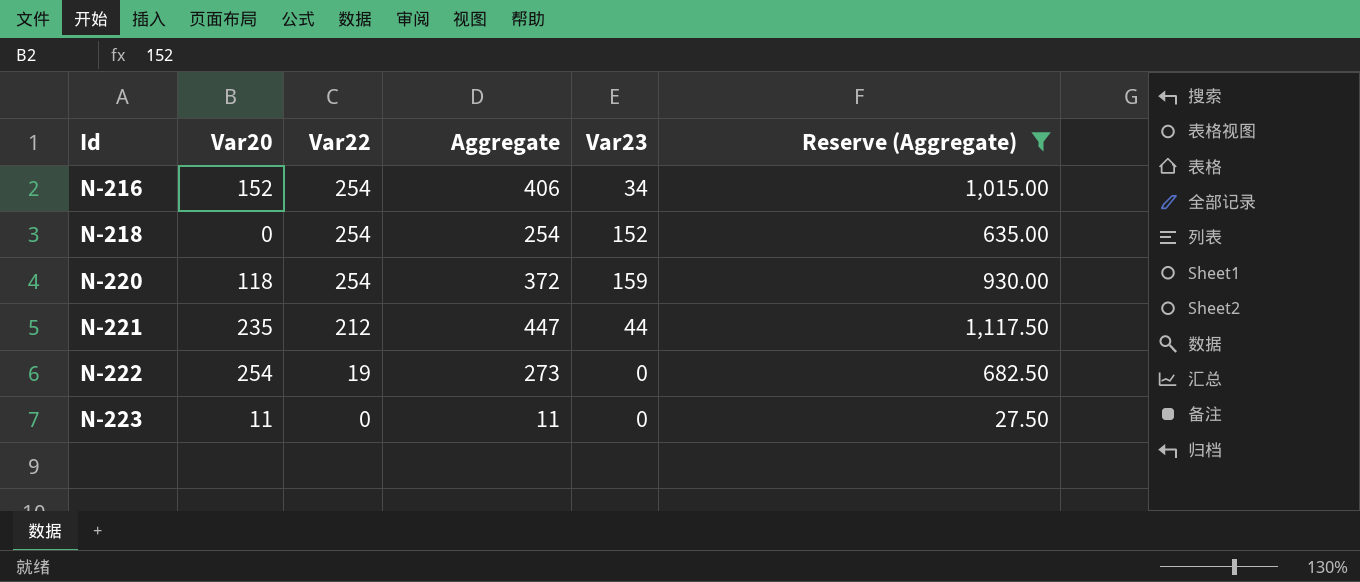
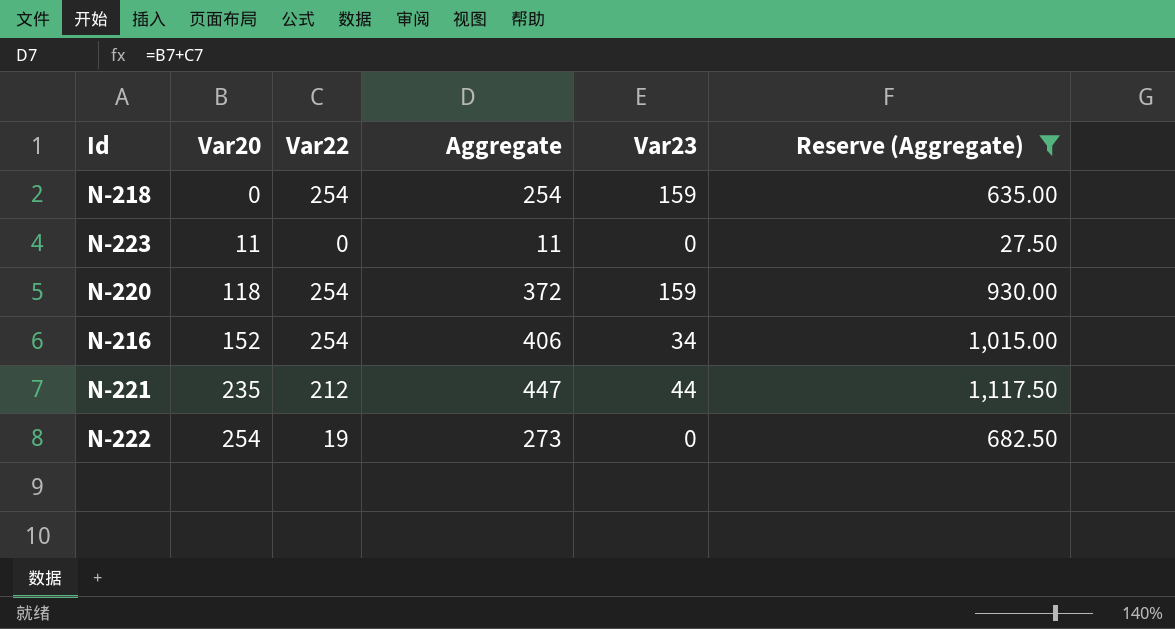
row order: Id ascending -> Var20 ascending
N-218 | Var23: 152 -> 159

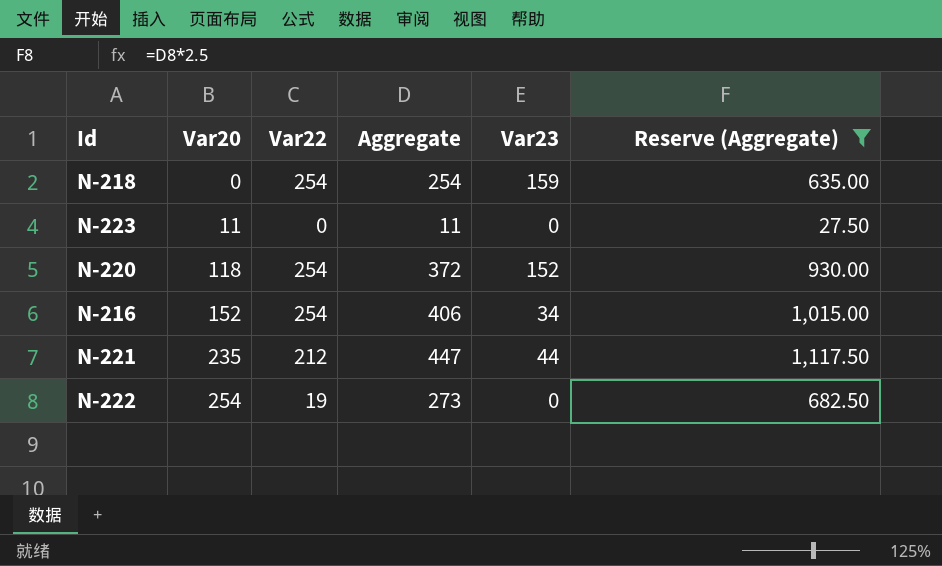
N-220 | Var23: 159 -> 152

